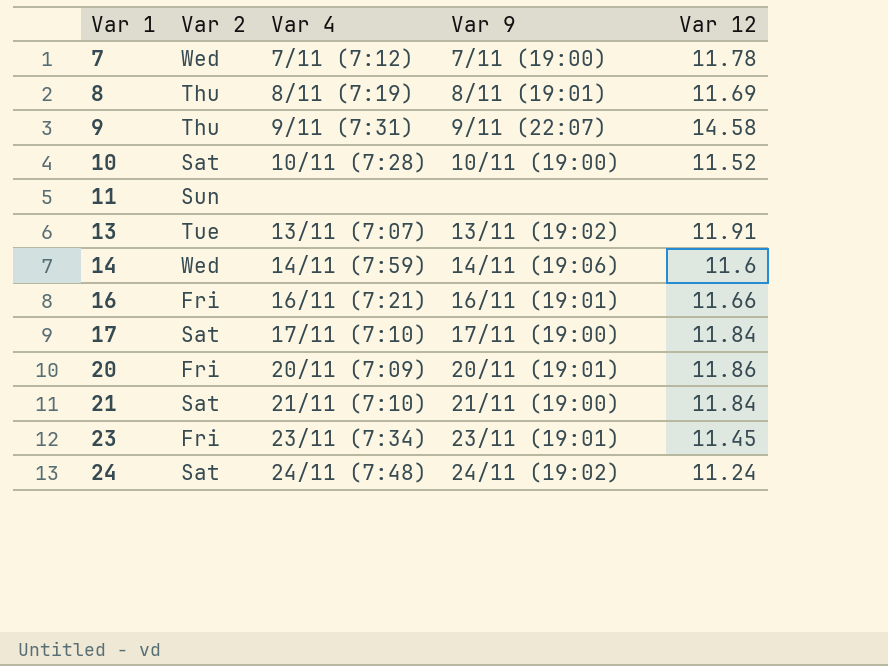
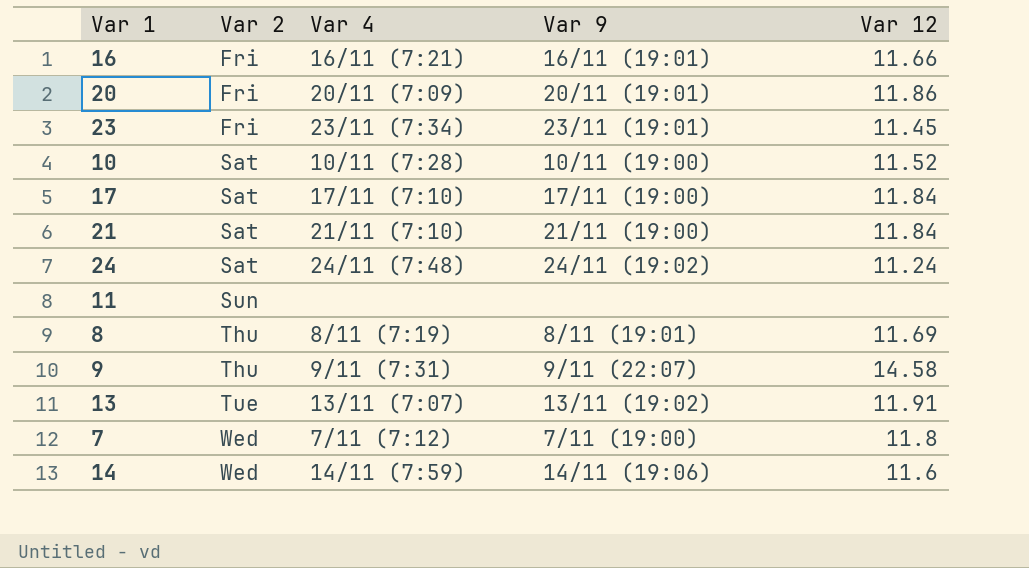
row order: Var 1 ascending -> Var 2 ascending
7 | Var 12: 11.78 -> 11.8

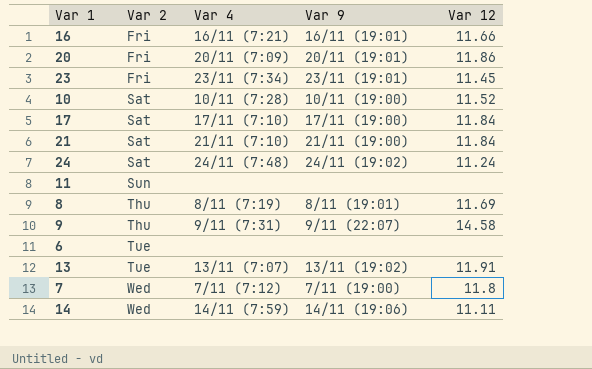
row 6: none -> Tue | none | none | none
14 | Var 12: 11.6 -> 11.11

